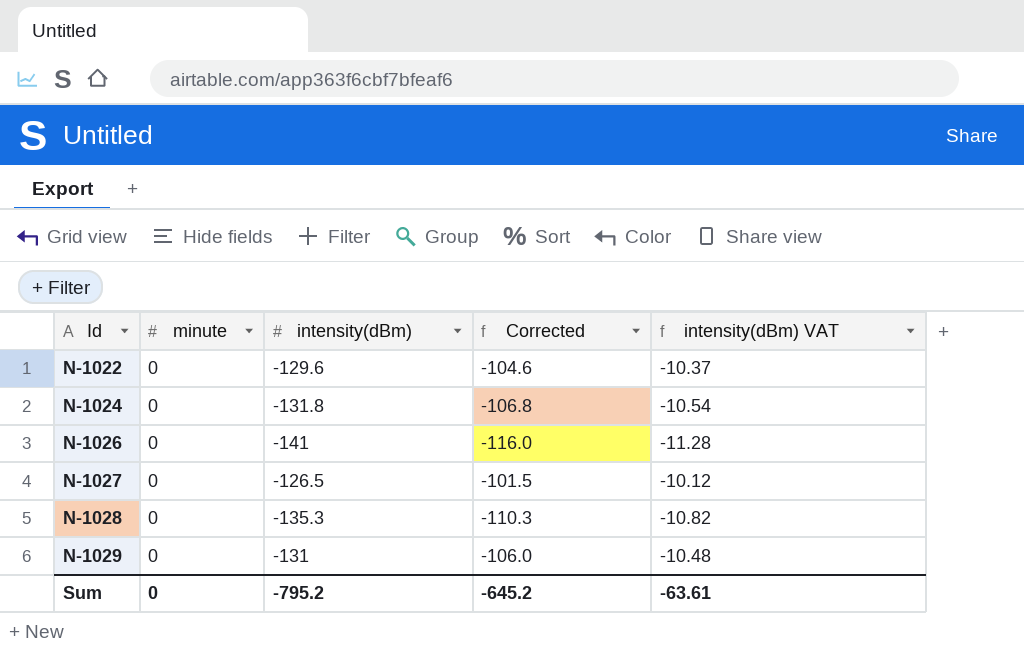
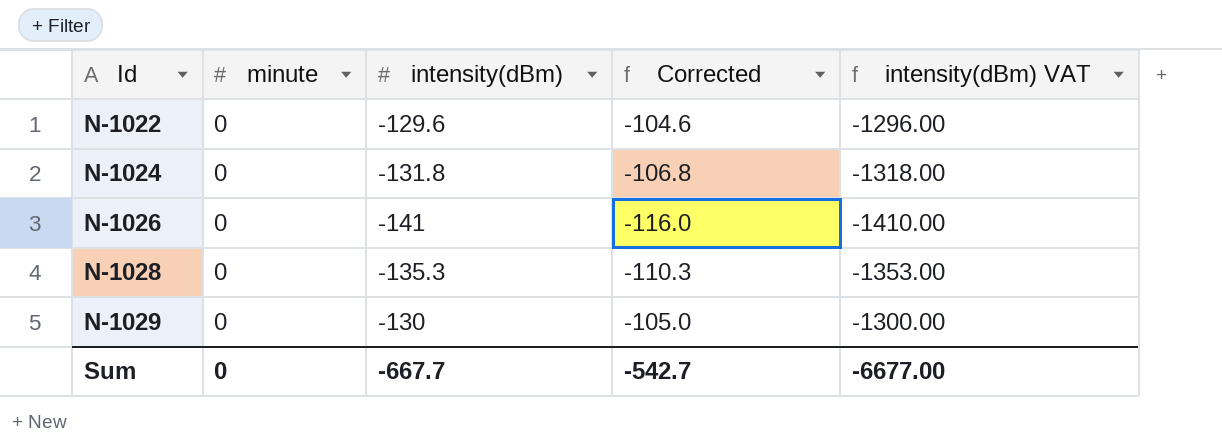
column intensity(dBm) VAT | formula: [intensity(dBm)] * 0.08 -> [intensity(dBm)] * 10
row N-1027: 0 | -126.5 | -101.5 | -10.12 -> none
N-1029 | intensity(dBm): -131 -> -130
N-1029 | Corrected: -106.0 -> -105.0
Sum | intensity(dBm): -795.2 -> -667.7
Sum | Corrected: -645.2 -> -542.7
Sum | intensity(dBm) VAT: -63.61 -> -6677.00

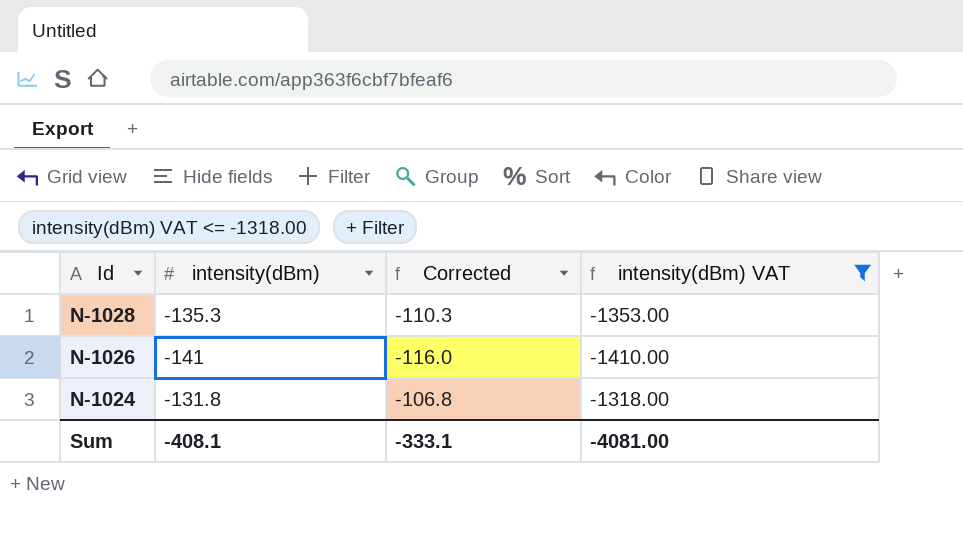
filter: none -> intensity(dBm) VAT <= -1318.00
row order: Id ascending -> Id descending
column minute | position: 2 -> none
Sum | intensity(dBm): -667.7 -> -408.1
Sum | Corrected: -542.7 -> -333.1
Sum | intensity(dBm) VAT: -6677.00 -> -4081.00

